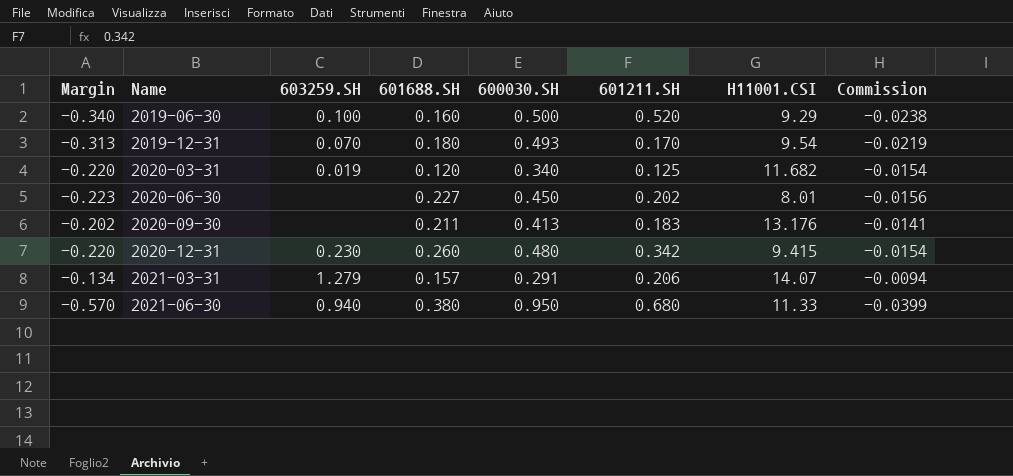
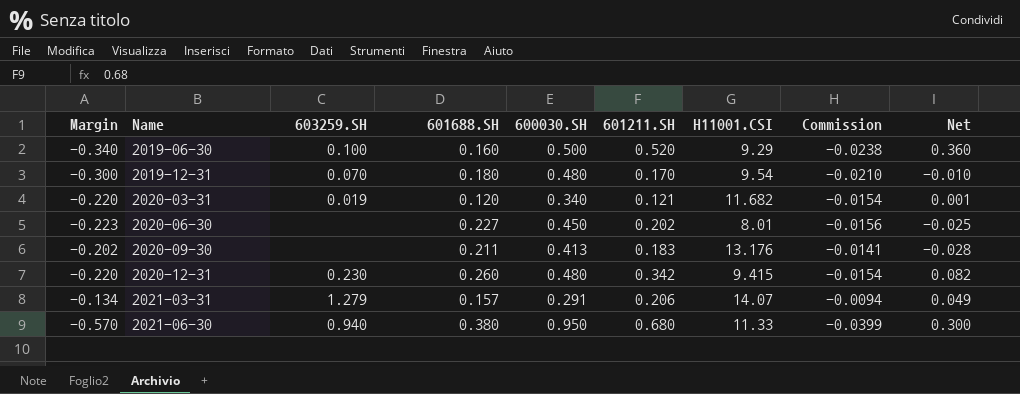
column Net | formula: none -> [601211.SH] - [601688.SH]
2019-12-31 | Margin: -0.313 -> -0.300
2019-12-31 | 600030.SH: 0.493 -> 0.480
2019-12-31 | Commission: -0.0219 -> -0.0210
2020-03-31 | 601211.SH: 0.125 -> 0.121

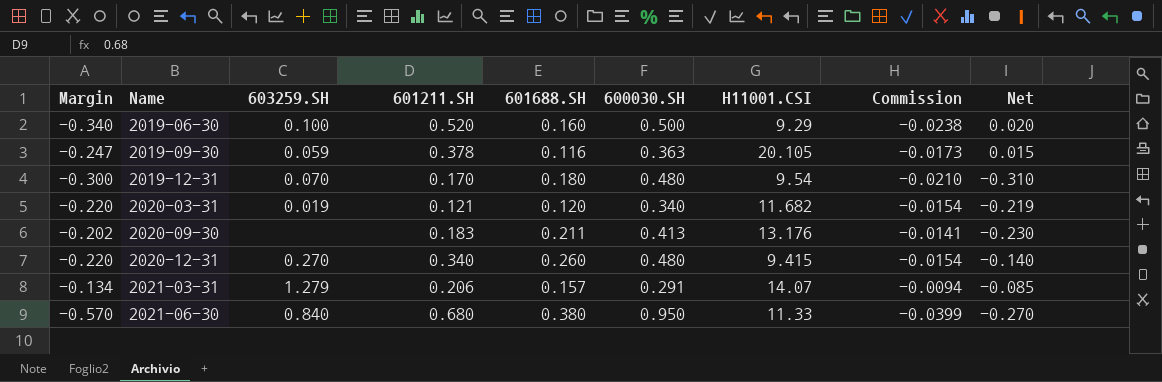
column 601211.SH | position: 6 -> 4
column Net | formula: [601211.SH] - [601688.SH] -> [601211.SH] - [600030.SH]
row 2020-06-30: -0.223 | none | 0.227 | 0.450 | 0.202 | 8.01 | -0.0156 | -0.025 -> none
row 2019-09-30: none -> -0.247 | 0.059 | 0.378 | 0.116 | 0.363 | 20.105 | -0.0173 | 0.015
2020-12-31 | 603259.SH: 0.230 -> 0.270
2020-12-31 | 601211.SH: 0.342 -> 0.340
2021-06-30 | 603259.SH: 0.940 -> 0.840

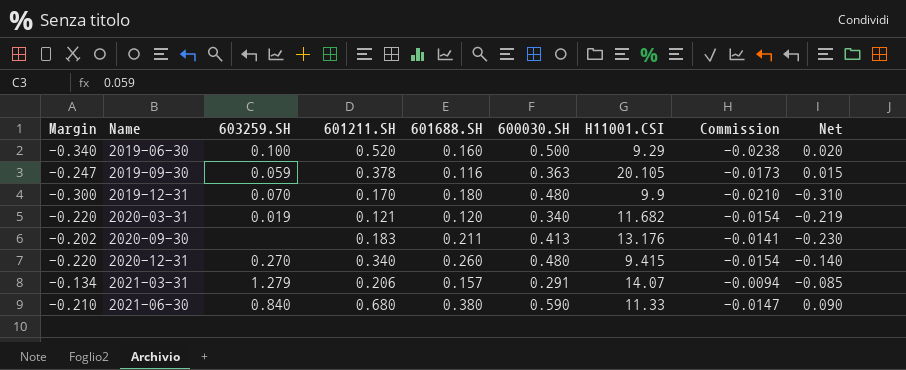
2019-12-31 | H11001.CSI: 9.54 -> 9.9
2021-06-30 | Margin: -0.570 -> -0.210
2021-06-30 | 600030.SH: 0.950 -> 0.590
2021-06-30 | Commission: -0.0399 -> -0.0147
2021-06-30 | Net: -0.270 -> 0.090

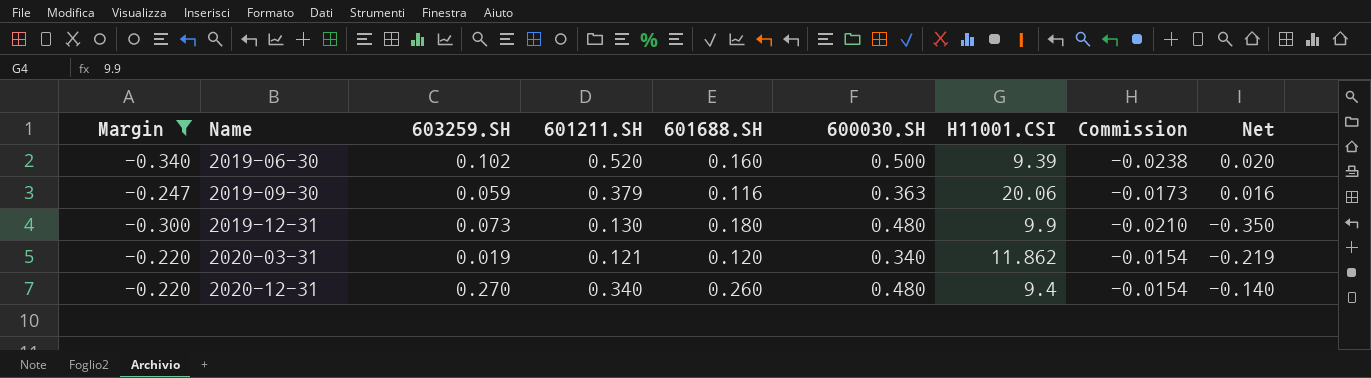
filter: none -> Margin <= -0.220
2019-06-30 | 603259.SH: 0.100 -> 0.102
2019-06-30 | H11001.CSI: 9.29 -> 9.39
2019-09-30 | 601211.SH: 0.378 -> 0.379
2019-09-30 | H11001.CSI: 20.105 -> 20.06
2019-09-30 | Net: 0.015 -> 0.016
2019-12-31 | 603259.SH: 0.070 -> 0.073
2019-12-31 | 601211.SH: 0.170 -> 0.130
2019-12-31 | Net: -0.310 -> -0.350
2020-03-31 | H11001.CSI: 11.682 -> 11.862
2020-12-31 | H11001.CSI: 9.415 -> 9.4

